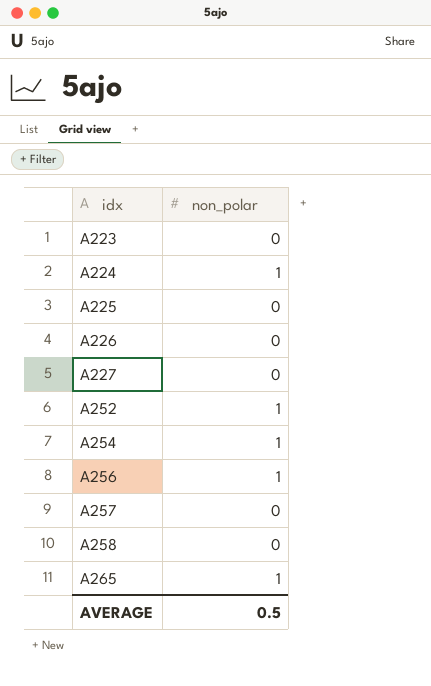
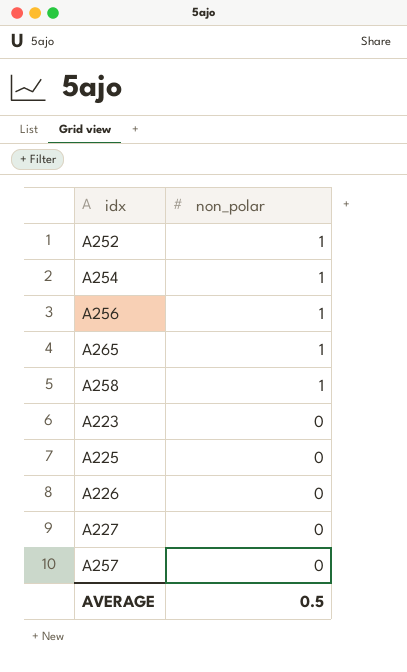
row order: idx ascending -> non_polar descending
row A224: 1 -> none
A258 | non_polar: 0 -> 1

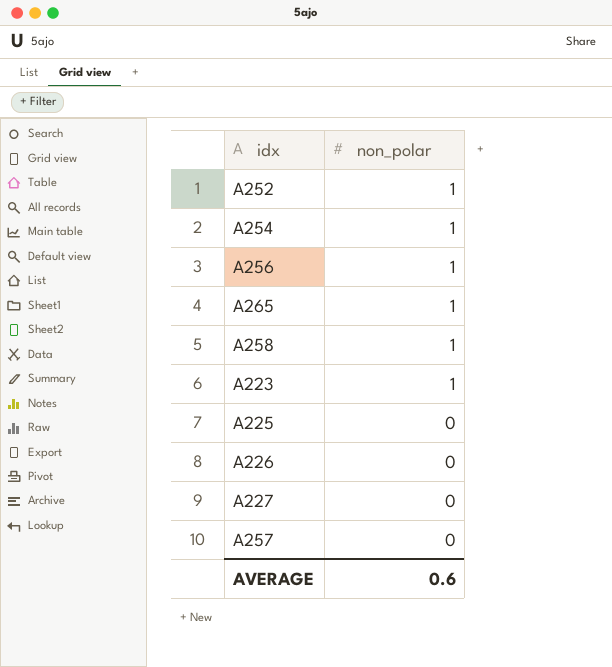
A223 | non_polar: 0 -> 1
AVERAGE | non_polar: 0.5 -> 0.6

